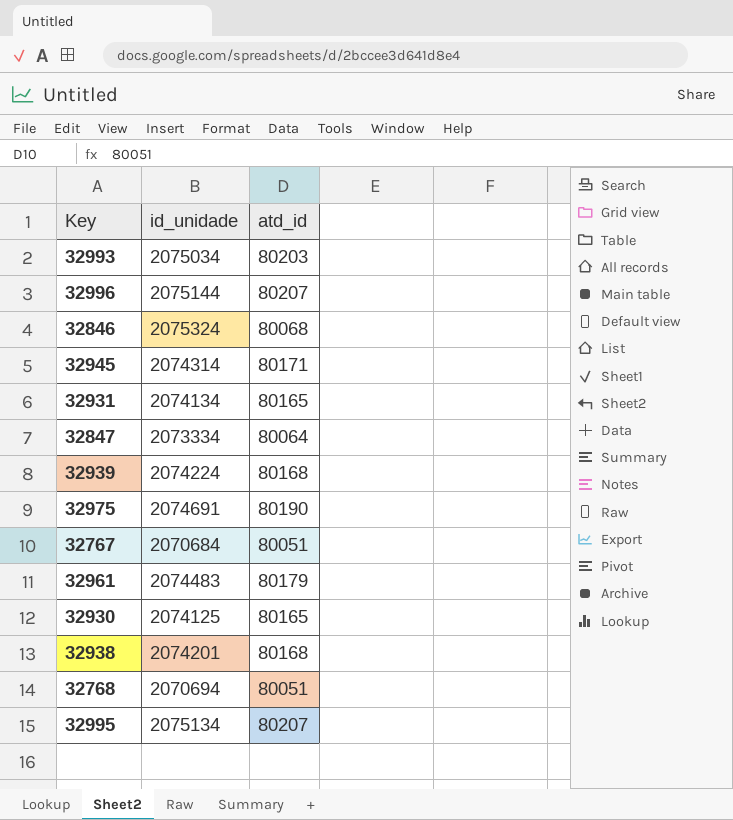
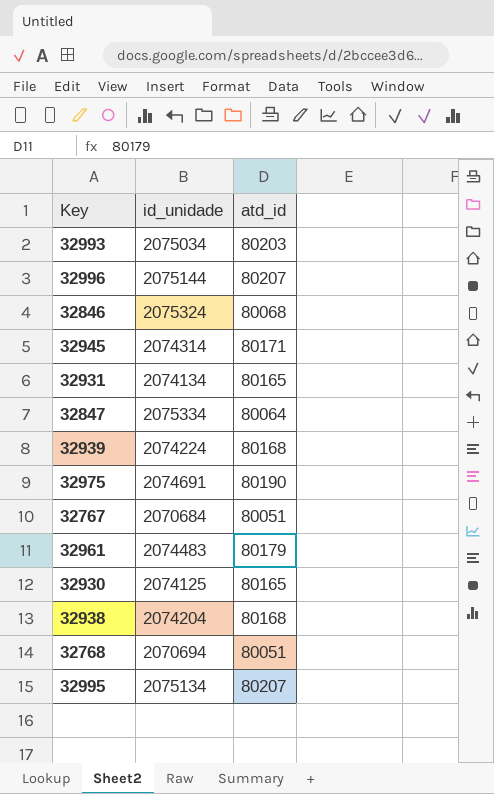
32847 | id_unidade: 2073334 -> 2075334
32938 | id_unidade: 2074201 -> 2074204

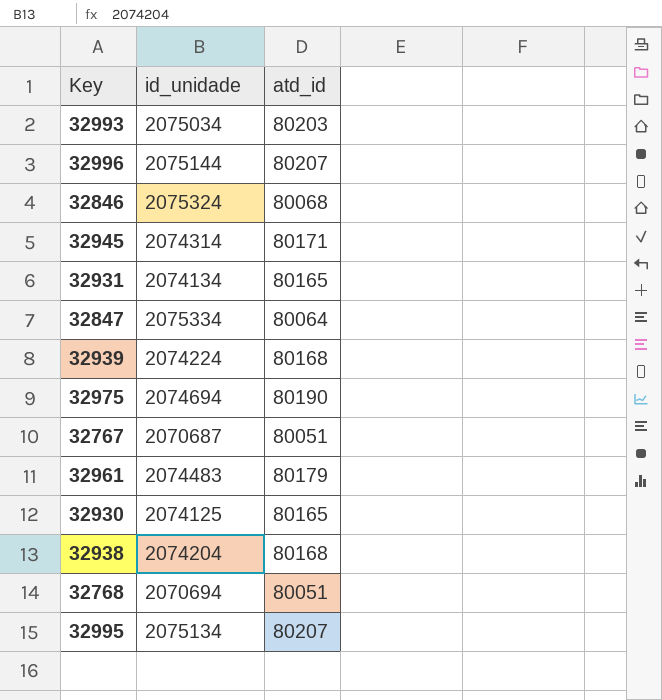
32975 | id_unidade: 2074691 -> 2074694
32767 | id_unidade: 2070684 -> 2070687

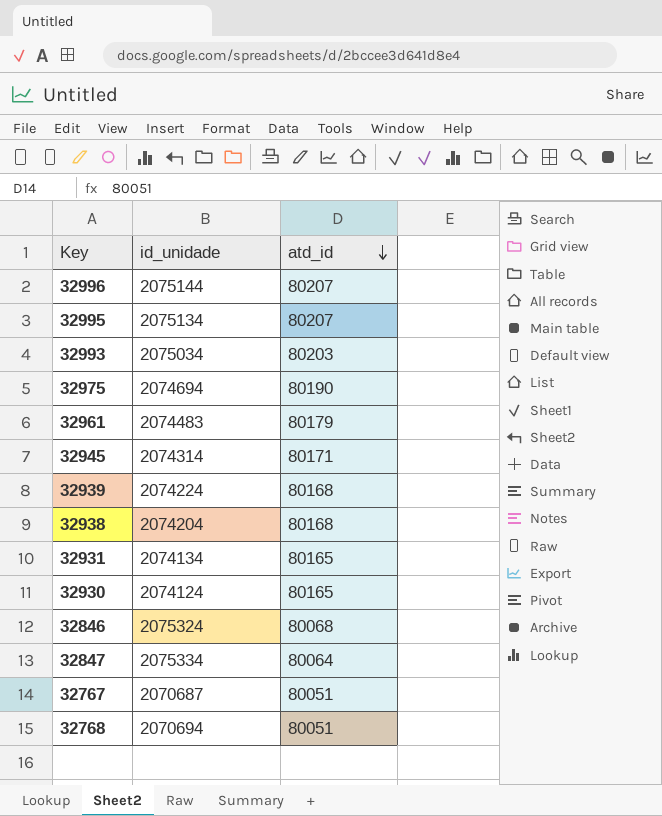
row order: none -> atd_id descending
32930 | id_unidade: 2074125 -> 2074124

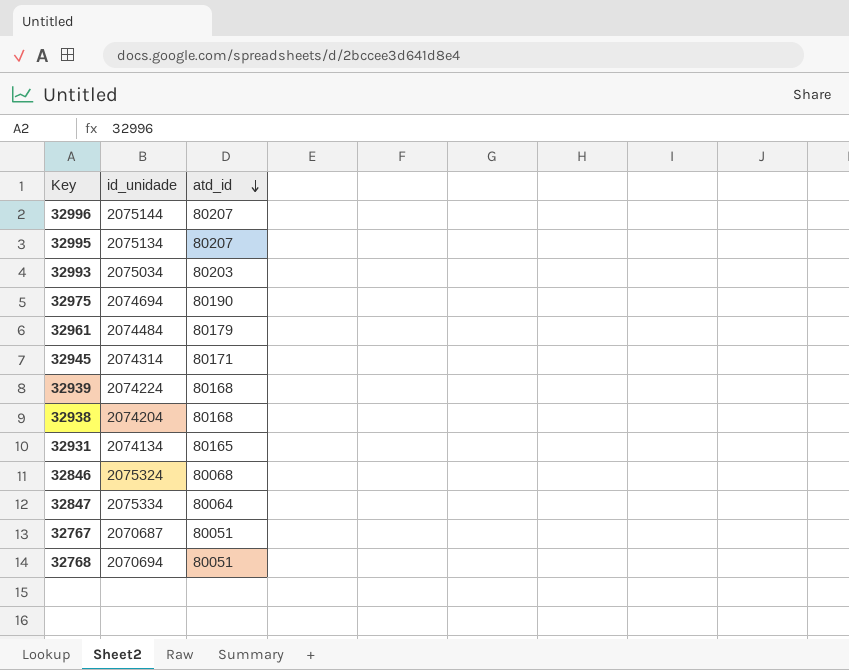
row 32930: 2074124 | 80165 -> none
32961 | id_unidade: 2074483 -> 2074484

